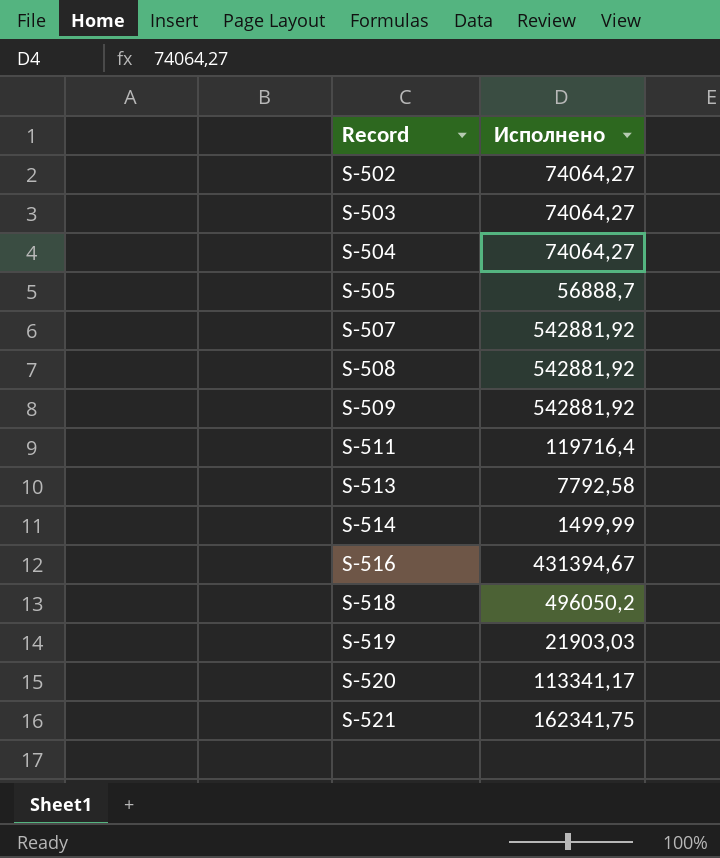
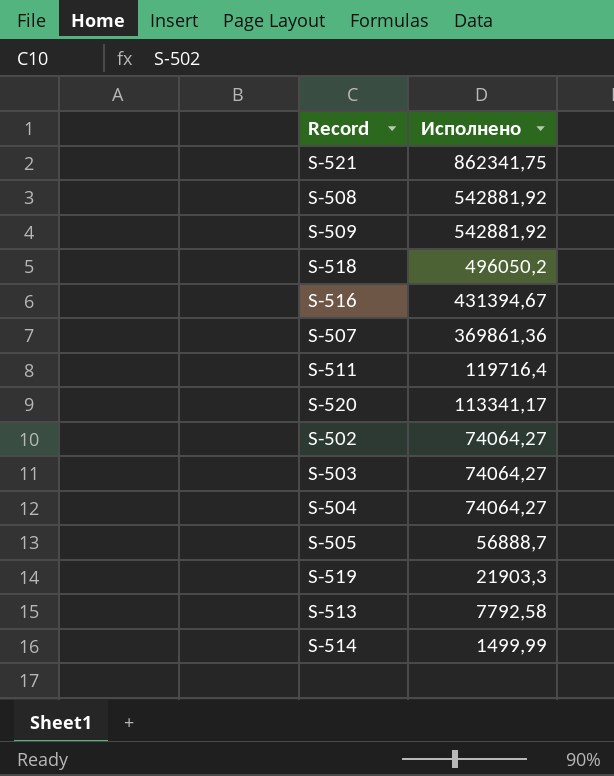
row order: Record ascending -> Исполнено descending
S-521 | Исполнено: 162341,75 -> 862341,75
S-507 | Исполнено: 542881,92 -> 369861,36
S-519 | Исполнено: 21903,03 -> 21903,3

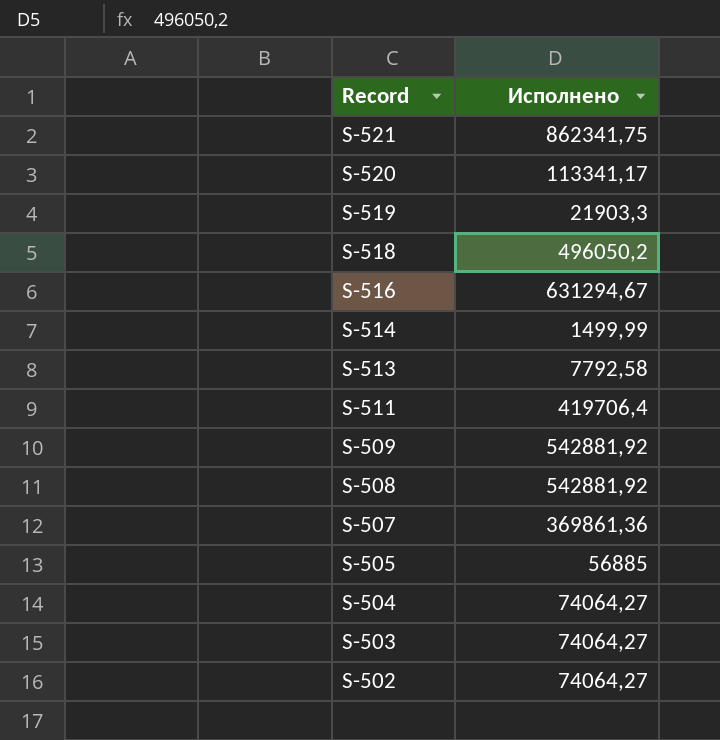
row order: Исполнено descending -> Record descending
S-516 | Исполнено: 431394,67 -> 631294,67
S-511 | Исполнено: 119716,4 -> 419706,4
S-505 | Исполнено: 56888,7 -> 56885

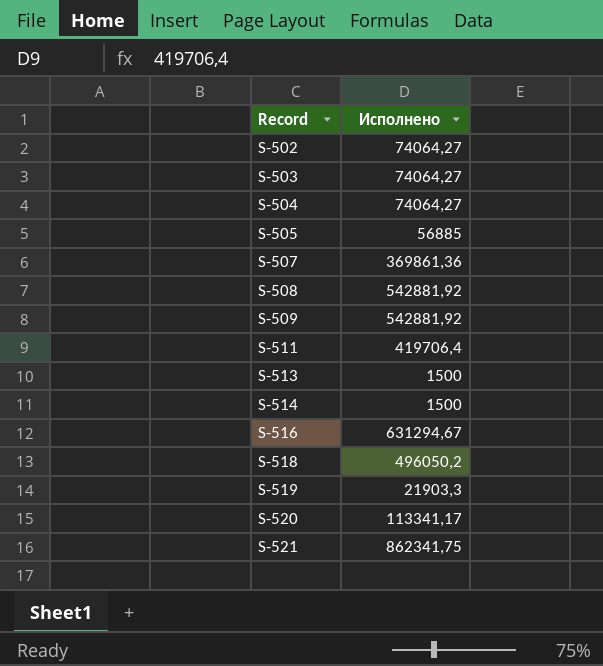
row order: Record descending -> Record ascending
S-513 | Исполнено: 7792,58 -> 1500
S-514 | Исполнено: 1499,99 -> 1500

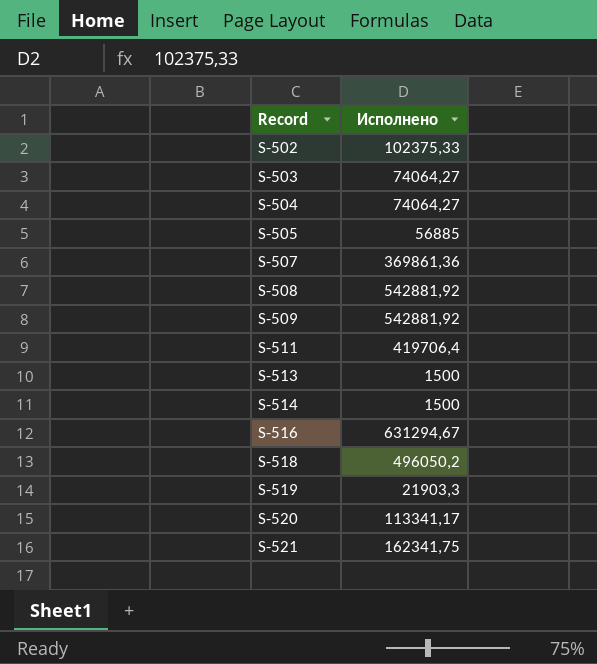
S-502 | Исполнено: 74064,27 -> 102375,33
S-521 | Исполнено: 862341,75 -> 162341,75

